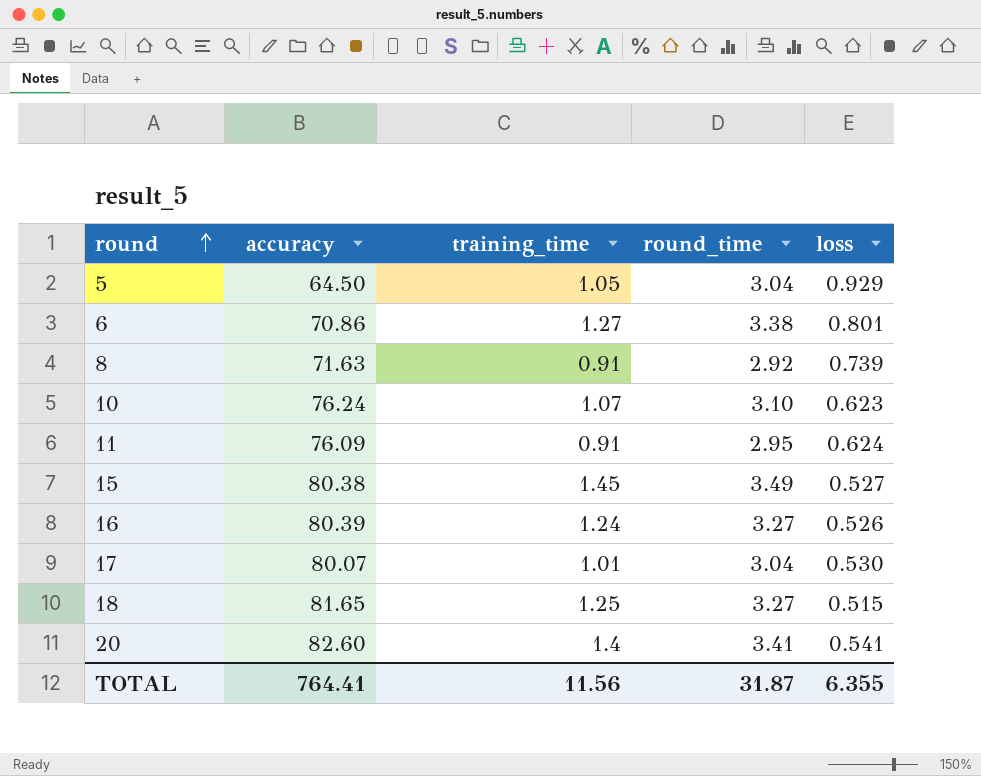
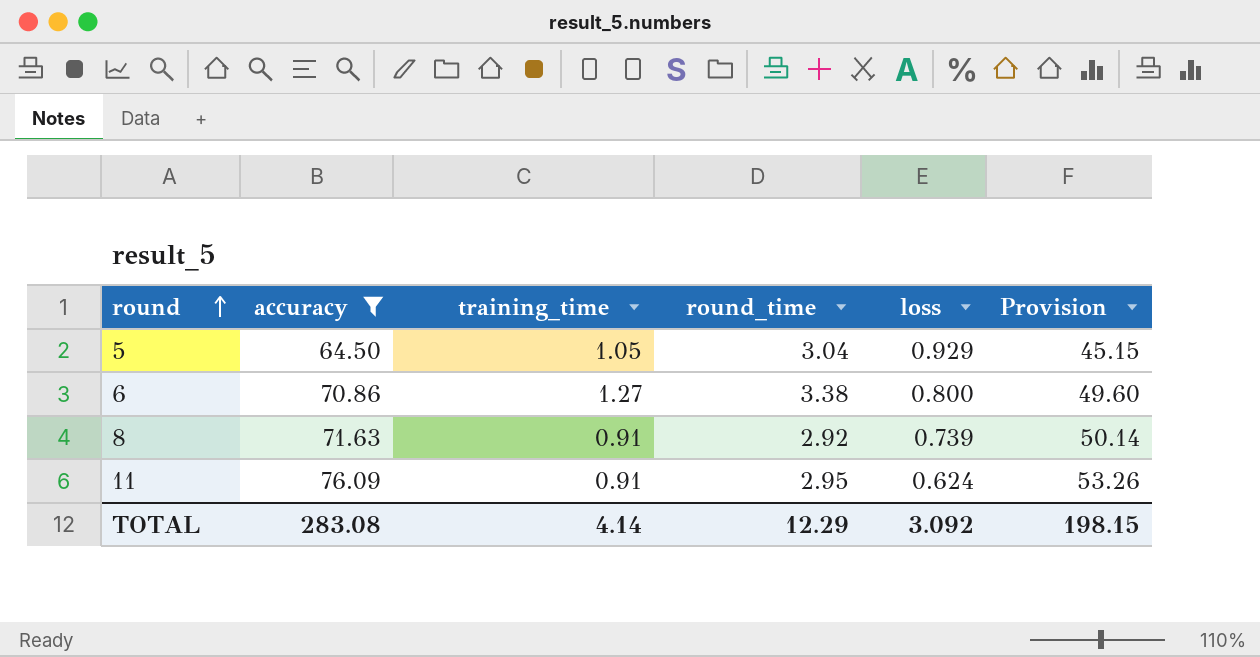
filter: none -> accuracy <= 76.09
column Provision | formula: none -> [accuracy] * 0.7
6 | loss: 0.801 -> 0.800
TOTAL | accuracy: 764.41 -> 283.08
TOTAL | training_time: 11.56 -> 4.14
TOTAL | round_time: 31.87 -> 12.29
TOTAL | loss: 6.355 -> 3.092

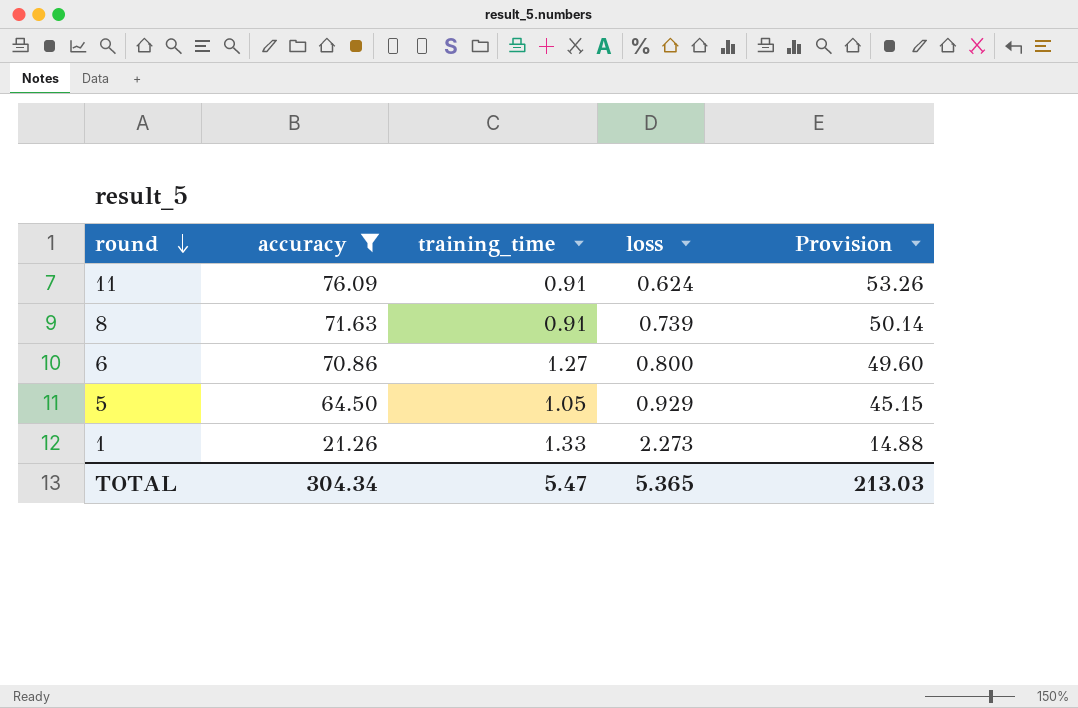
row order: round ascending -> round descending
column round_time | position: 4 -> none
row 1: none -> 21.26 | 1.33 | 2.273 | 14.88
TOTAL | accuracy: 283.08 -> 304.34
TOTAL | training_time: 4.14 -> 5.47
TOTAL | loss: 3.092 -> 5.365
TOTAL | Provision: 198.15 -> 213.03

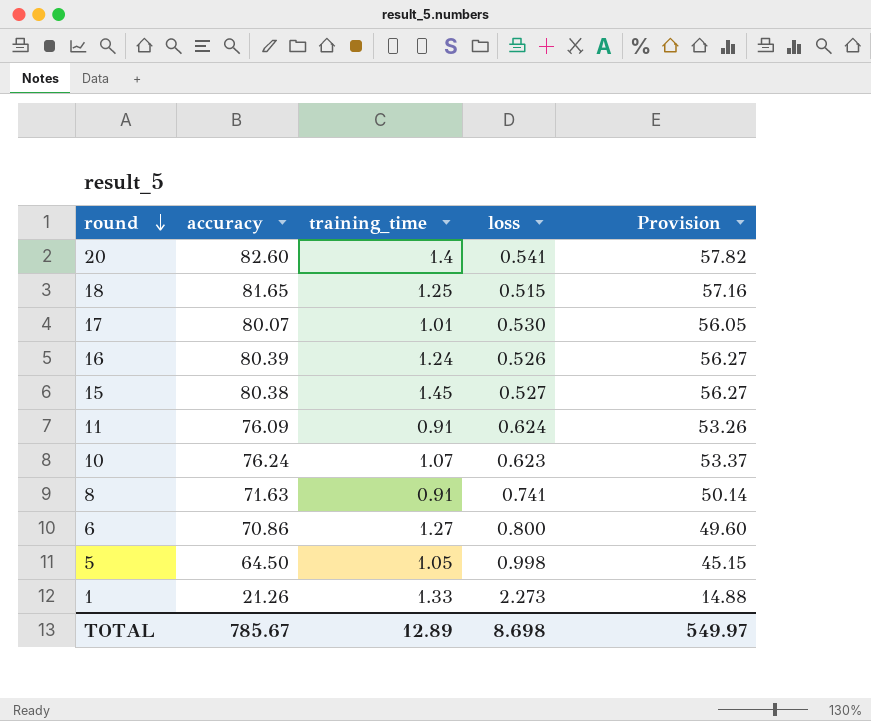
filter: accuracy <= 76.09 -> none
8 | loss: 0.739 -> 0.741
5 | loss: 0.929 -> 0.998
TOTAL | accuracy: 304.34 -> 785.67
TOTAL | training_time: 5.47 -> 12.89
TOTAL | loss: 5.365 -> 8.698
TOTAL | Provision: 213.03 -> 549.97

